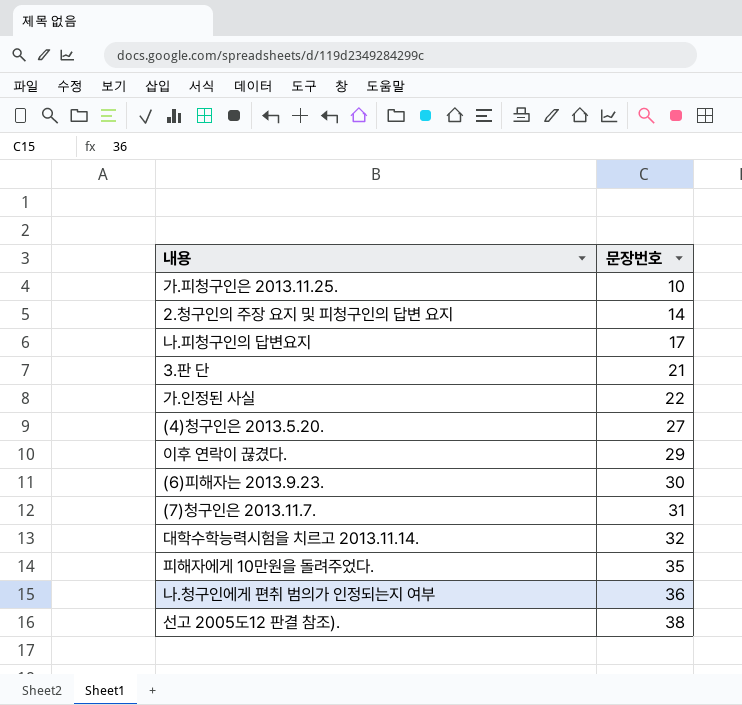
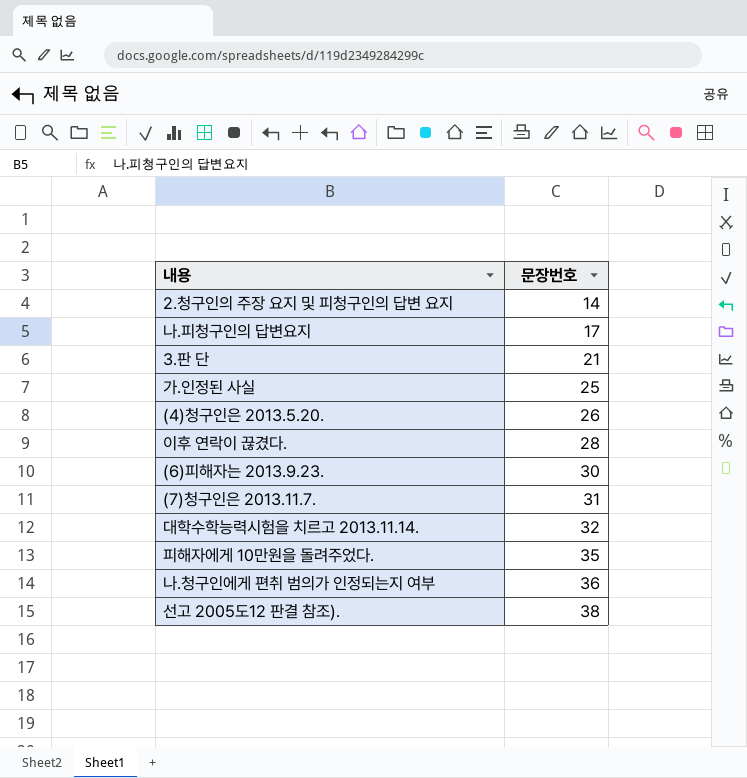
row 가.피청구인은 2013.11.25.: 10 -> none
가.인정된 사실 | 문장번호: 22 -> 25
(4)청구인은 2013.5.20. | 문장번호: 27 -> 26
이후 연락이 끊겼다. | 문장번호: 29 -> 28

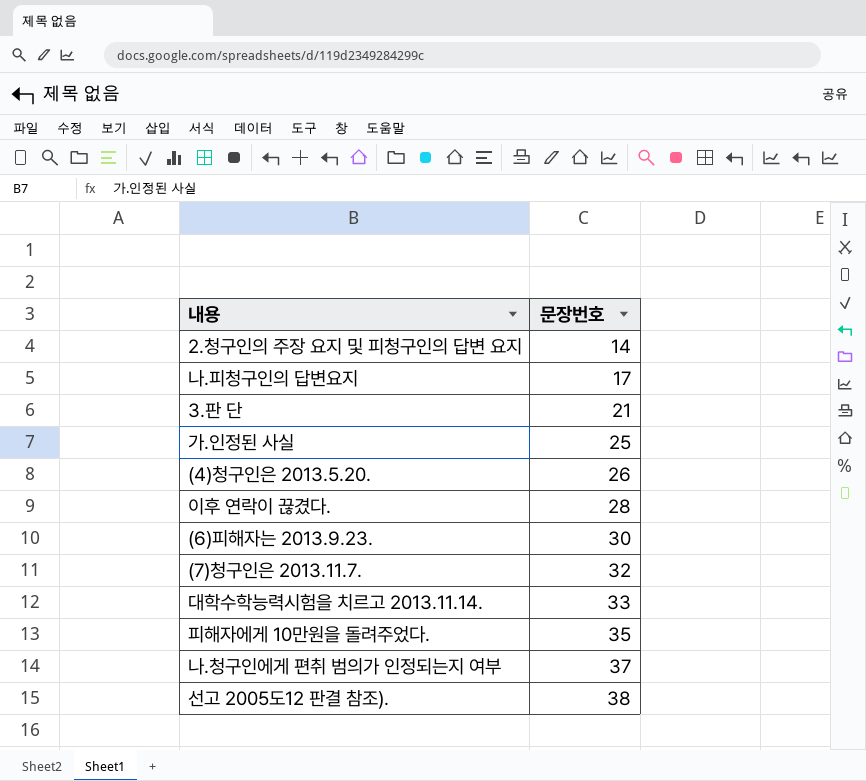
(7)청구인은 2013.11.7. | 문장번호: 31 -> 32
대학수학능력시험을 치르고 2013.11.14. | 문장번호: 32 -> 33
나.청구인에게 편취 범의가 인정되는지 여부 | 문장번호: 36 -> 37

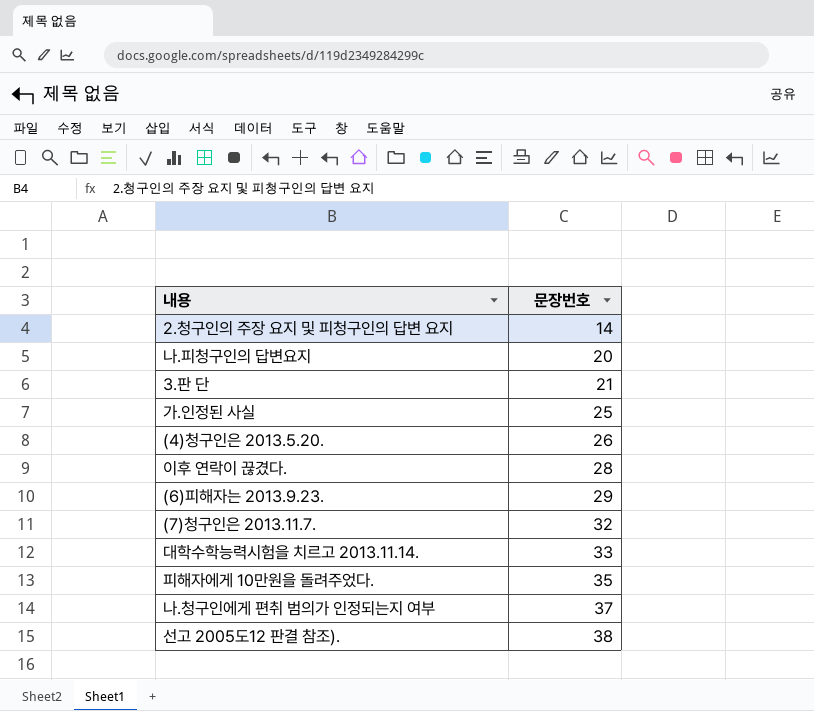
나.피청구인의 답변요지 | 문장번호: 17 -> 20
(6)피해자는 2013.9.23. | 문장번호: 30 -> 29

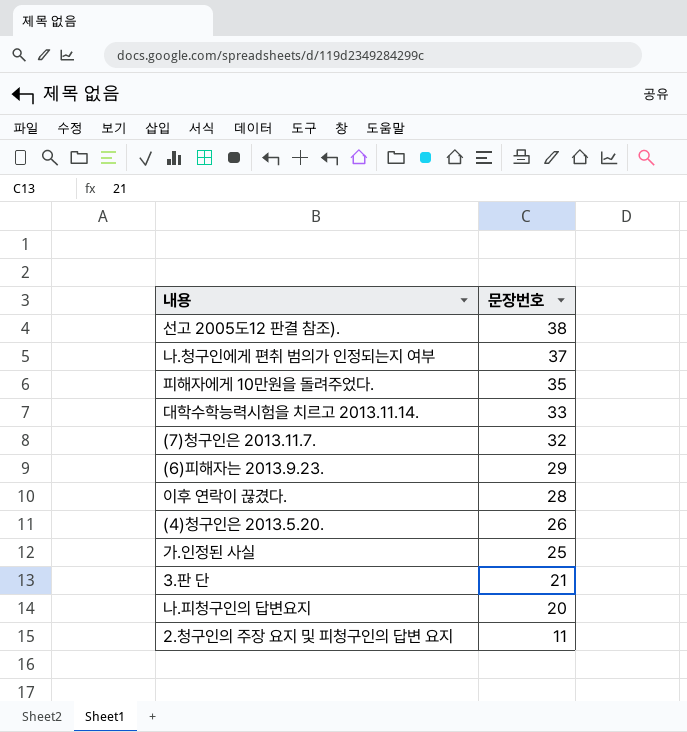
row order: 문장번호 ascending -> 문장번호 descending
2.청구인의 주장 요지 및 피청구인의 답변 요지 | 문장번호: 14 -> 11

